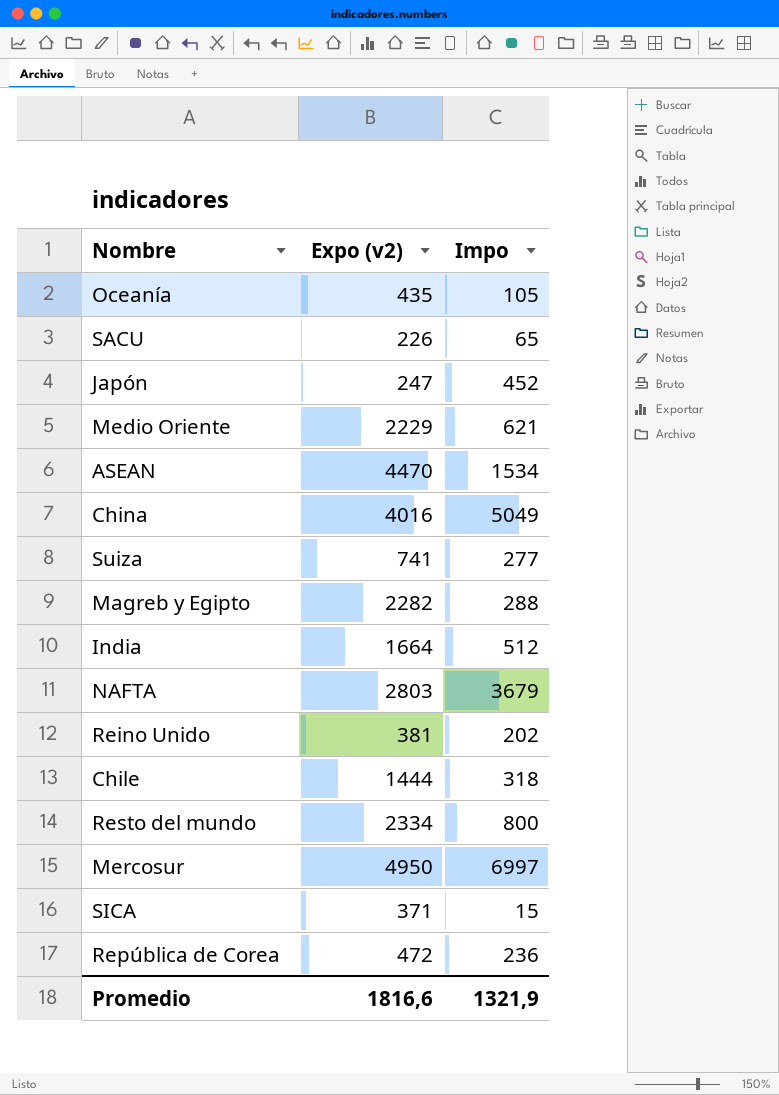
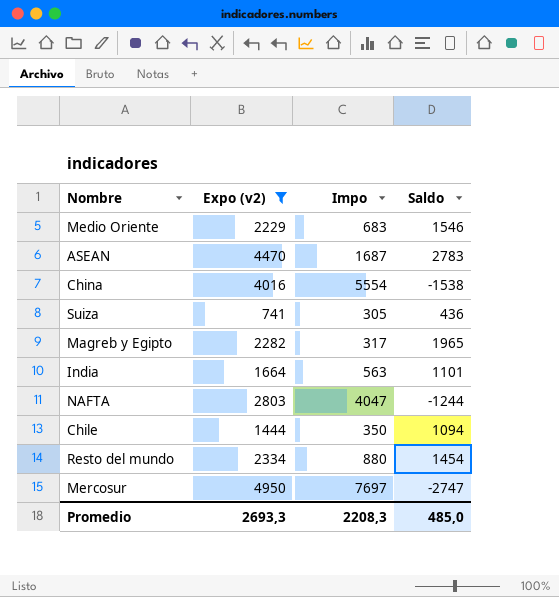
filter: none -> Expo (v2) >= 741
column Saldo | formula: none -> [Expo (v2)] - [Impo]
Medio Oriente | Impo: 621 -> 683
ASEAN | Impo: 1534 -> 1687
China | Impo: 5049 -> 5554
Suiza | Impo: 277 -> 305
Magreb y Egipto | Impo: 288 -> 317
India | Impo: 512 -> 563
NAFTA | Impo: 3679 -> 4047
Chile | Impo: 318 -> 350
Resto del mundo | Impo: 800 -> 880
Mercosur | Impo: 6997 -> 7697
Promedio | Expo (v2): 1816,6 -> 2693,3
Promedio | Impo: 1321,9 -> 2208,3

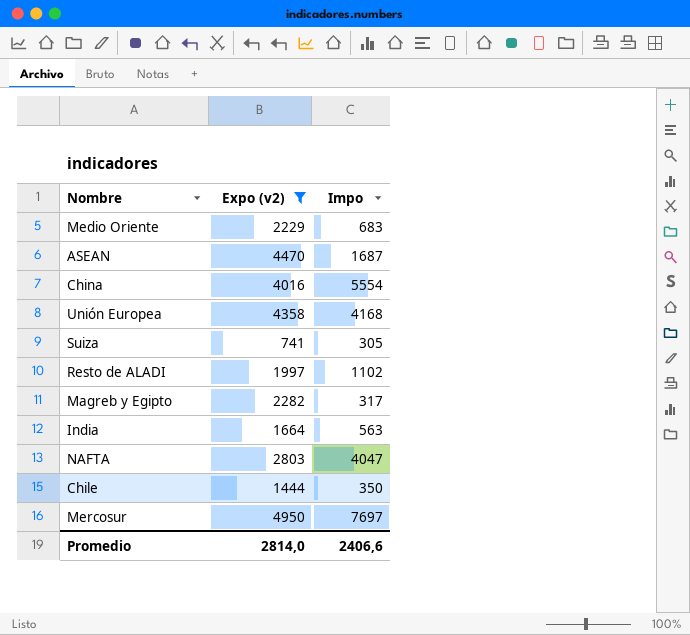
column Saldo | formula: [Expo (v2)] - [Impo] -> none
row Resto del mundo: 2334 | 880 | 1454 -> none
row Unión Europea: none -> 4358 | 4168
row Resto de ALADI: none -> 1997 | 1102
Promedio | Expo (v2): 2693,3 -> 2814,0
Promedio | Impo: 2208,3 -> 2406,6

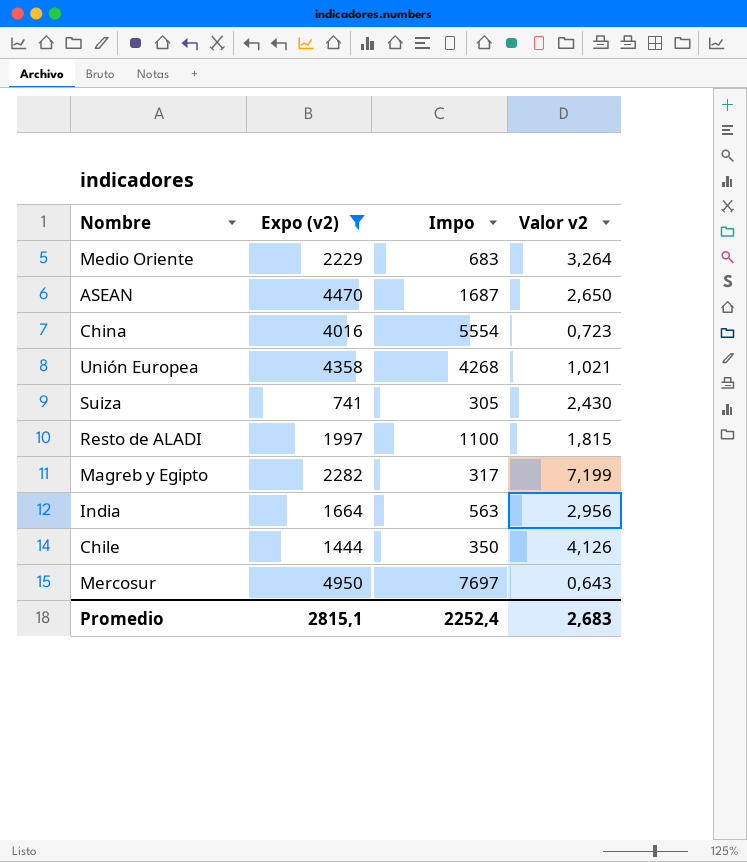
column Valor v2 | formula: none -> [Expo (v2)] / [Impo]
row NAFTA: 2803 | 4047 -> none
Unión Europea | Impo: 4168 -> 4268
Resto de ALADI | Impo: 1102 -> 1100
Promedio | Expo (v2): 2814,0 -> 2815,1
Promedio | Impo: 2406,6 -> 2252,4

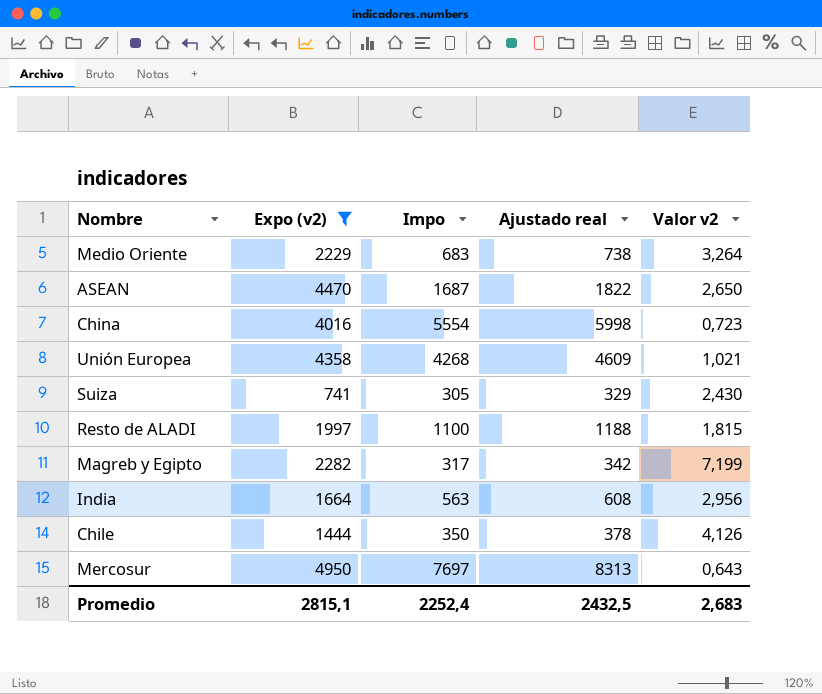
column Ajustado real | formula: none -> [Impo] * 1,08

